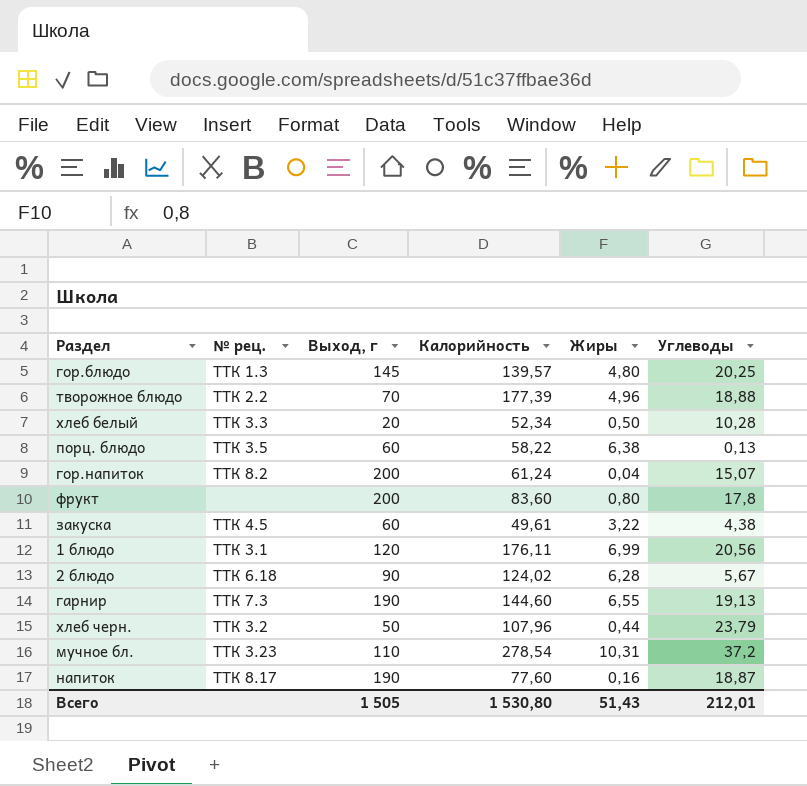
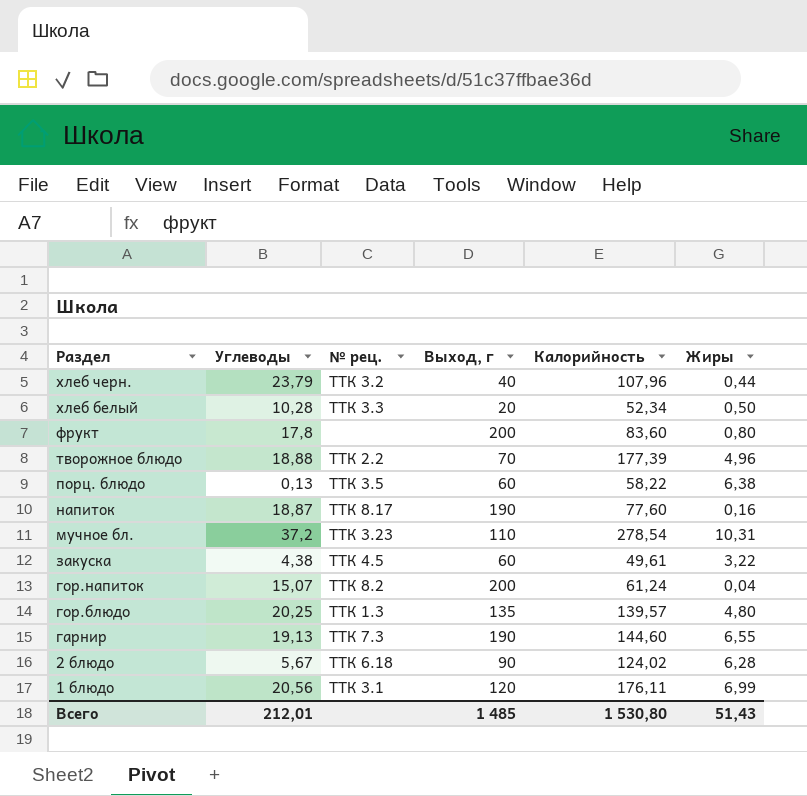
row order: none -> Раздел descending
column Углеводы | position: 6 -> 2
хлеб черн. | Выход, г: 50 -> 40
гор.блюдо | Выход, г: 145 -> 135
Всего | Выход, г: 1 505 -> 1 485

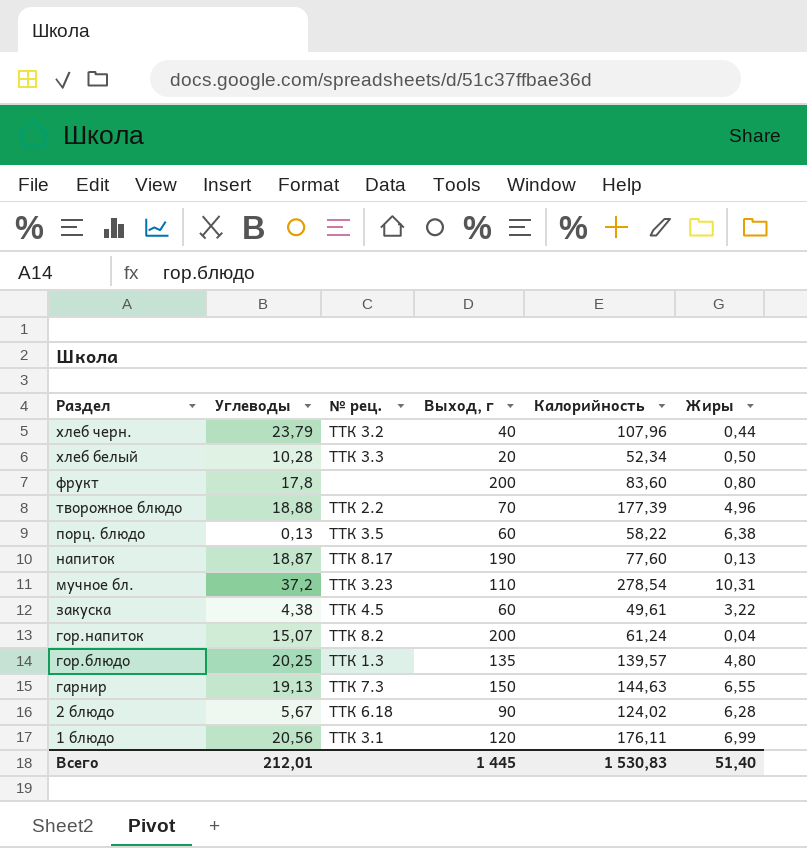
напиток | Жиры: 0,16 -> 0,13
гарнир | Выход, г: 190 -> 150
гарнир | Калорийность: 144,60 -> 144,63
Всего | Выход, г: 1 485 -> 1 445
Всего | Калорийность: 1 530,80 -> 1 530,83
Всего | Жиры: 51,43 -> 51,40

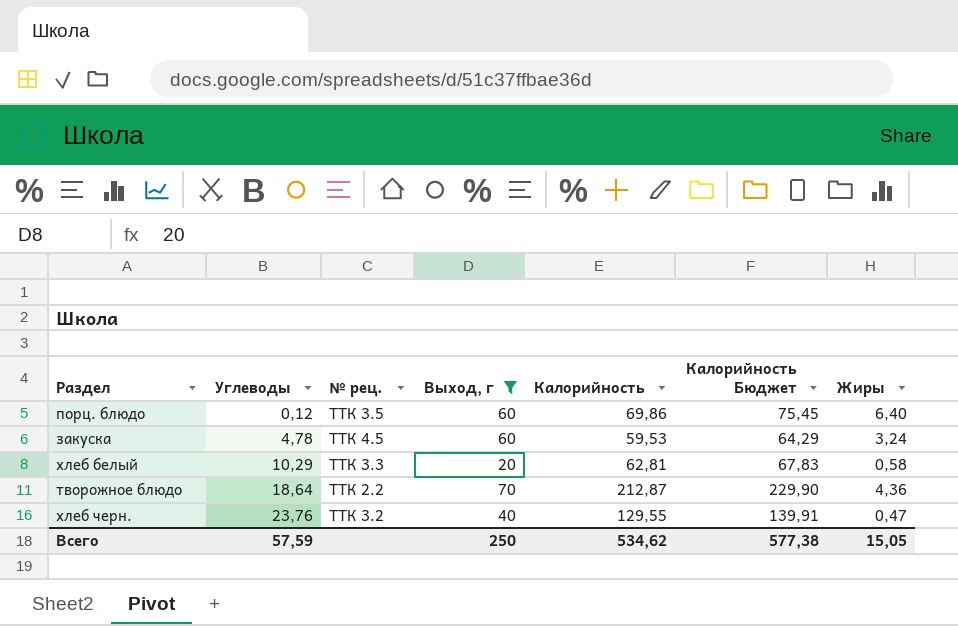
filter: none -> Выход, г <= 70
row order: Раздел descending -> Углеводы ascending
column Калорийность Бюджет | formula: none -> [Калорийность] * 1,08
порц. блюдо | Углеводы: 0,13 -> 0,12
порц. блюдо | Калорийность: 58,22 -> 69,86
порц. блюдо | Жиры: 6,38 -> 6,40
закуска | Углеводы: 4,38 -> 4,78
закуска | Калорийность: 49,61 -> 59,53
закуска | Жиры: 3,22 -> 3,24
хлеб белый | Углеводы: 10,28 -> 10,29
хлеб белый | Калорийность: 52,34 -> 62,81
хлеб белый | Жиры: 0,50 -> 0,58
творожное блюдо | Углеводы: 18,88 -> 18,64
творожное блюдо | Калорийность: 177,39 -> 212,87
творожное блюдо | Жиры: 4,96 -> 4,36
хлеб черн. | Углеводы: 23,79 -> 23,76
хлеб черн. | Калорийность: 107,96 -> 129,55
хлеб черн. | Жиры: 0,44 -> 0,47
Всего | Углеводы: 212,01 -> 57,59
Всего | Выход, г: 1 445 -> 250
Всего | Калорийность: 1 530,83 -> 534,62
Всего | Жиры: 51,40 -> 15,05

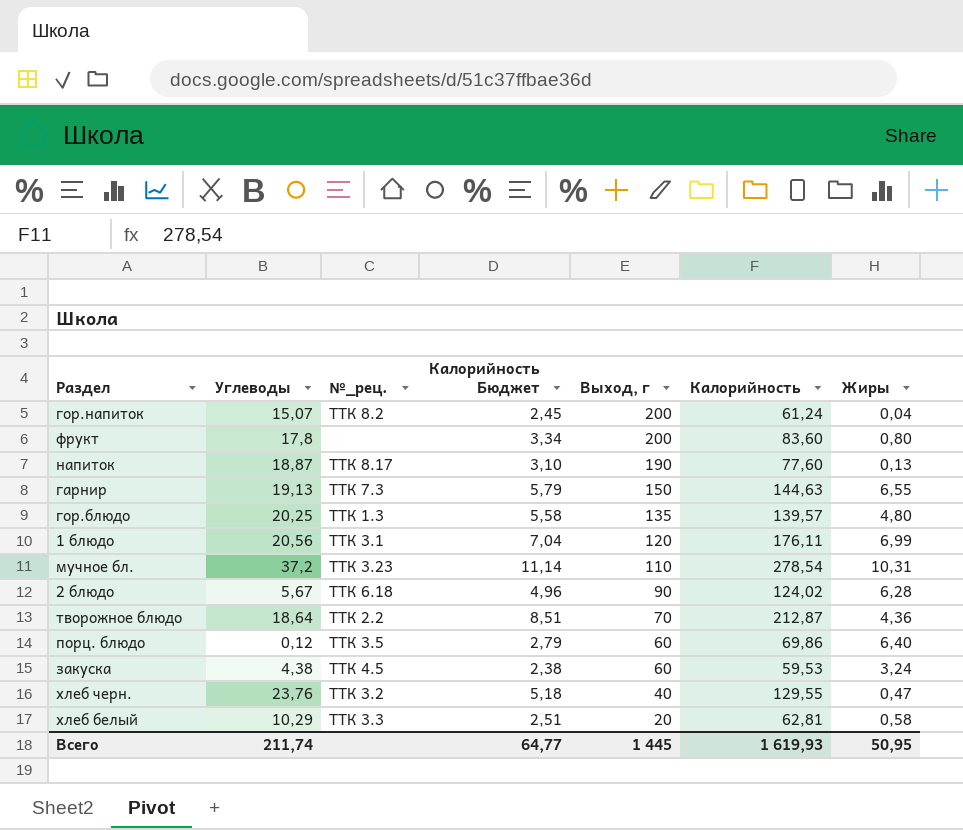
filter: Выход, г <= 70 -> none
row order: Углеводы ascending -> Выход, г descending
column name: № рец. -> №_рец.
column Калорийность Бюджет | formula: [Калорийность] * 1,08 -> [Калорийность] * 0,04
column Калорийность Бюджет | position: 6 -> 4
закуска | Углеводы: 4,78 -> 4,38
Всего | Углеводы: 57,59 -> 211,74
Всего | Калорийность Бюджет: 577,38 -> 64,77
Всего | Выход, г: 250 -> 1 445
Всего | Калорийность: 534,62 -> 1 619,93
Всего | Жиры: 15,05 -> 50,95

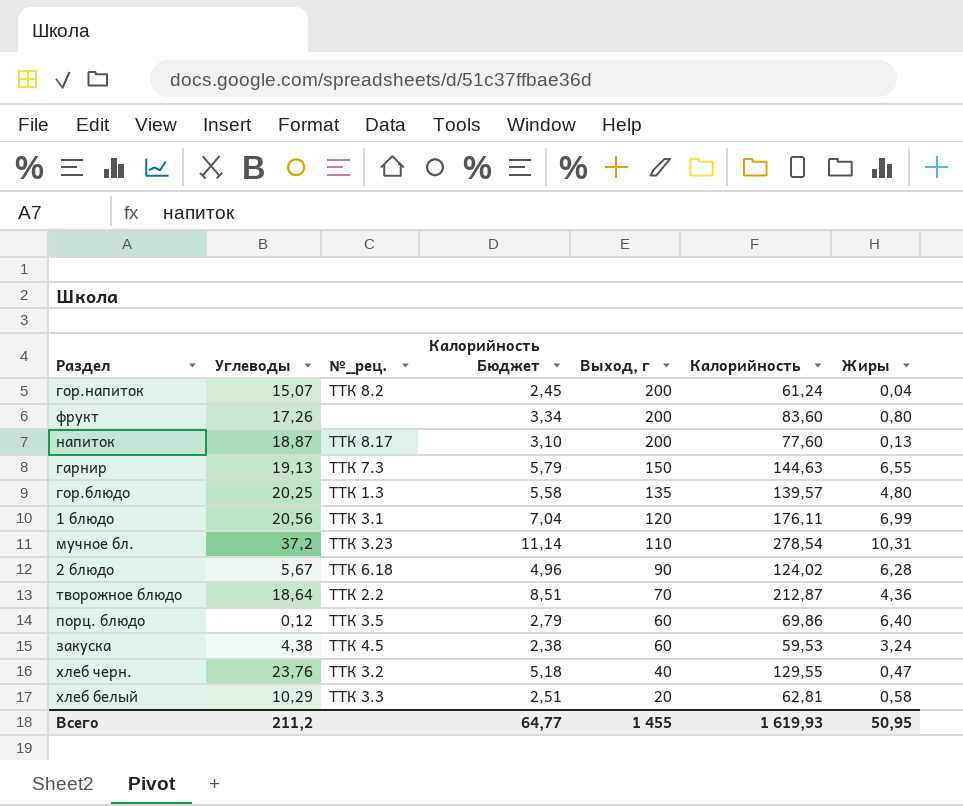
фрукт | Углеводы: 17,8 -> 17,26
напиток | Выход, г: 190 -> 200
Всего | Углеводы: 211,74 -> 211,2
Всего | Выход, г: 1 445 -> 1 455

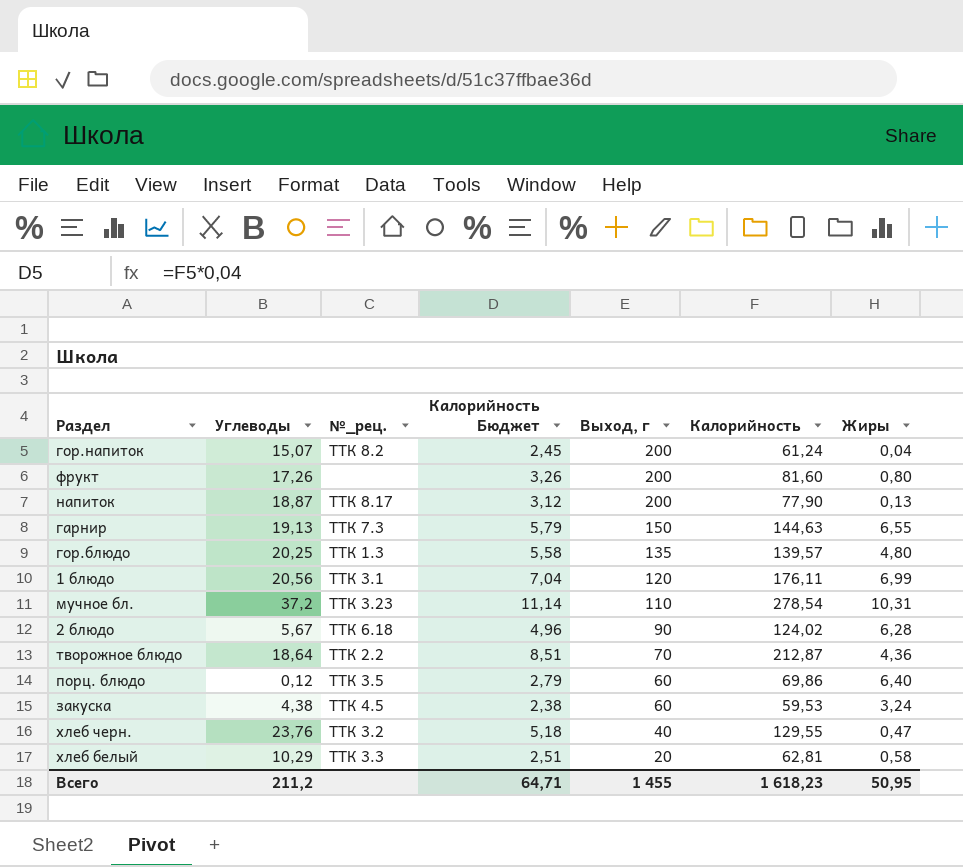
фрукт | Калорийность Бюджет: 3,34 -> 3,26
фрукт | Калорийность: 83,60 -> 81,60
напиток | Калорийность Бюджет: 3,10 -> 3,12
напиток | Калорийность: 77,60 -> 77,90
Всего | Калорийность Бюджет: 64,77 -> 64,71
Всего | Калорийность: 1 619,93 -> 1 618,23

